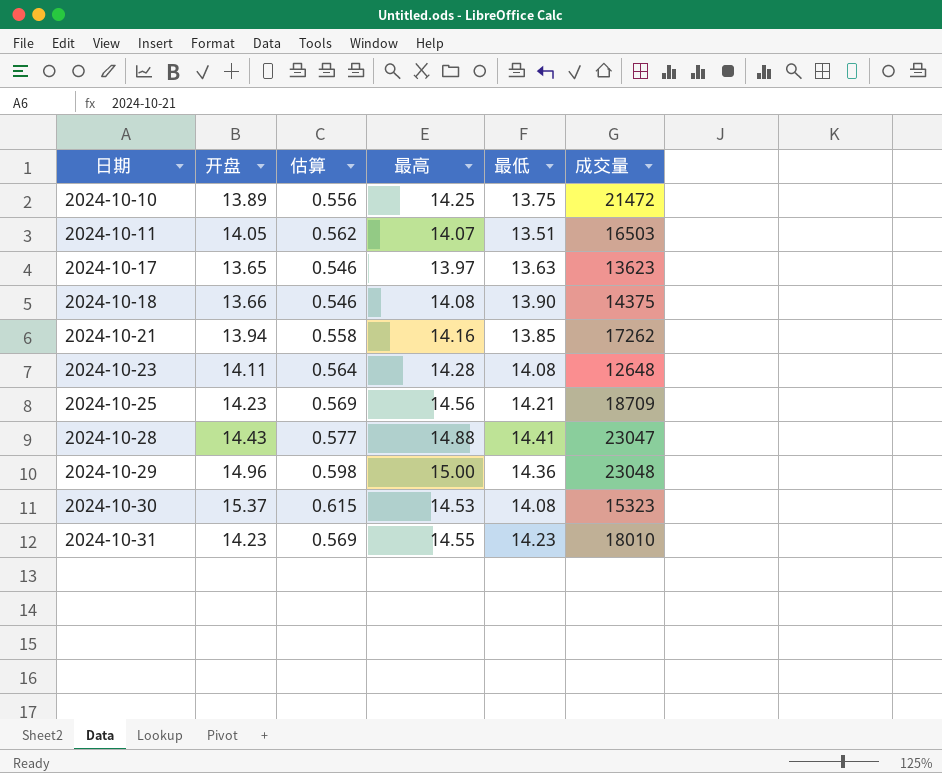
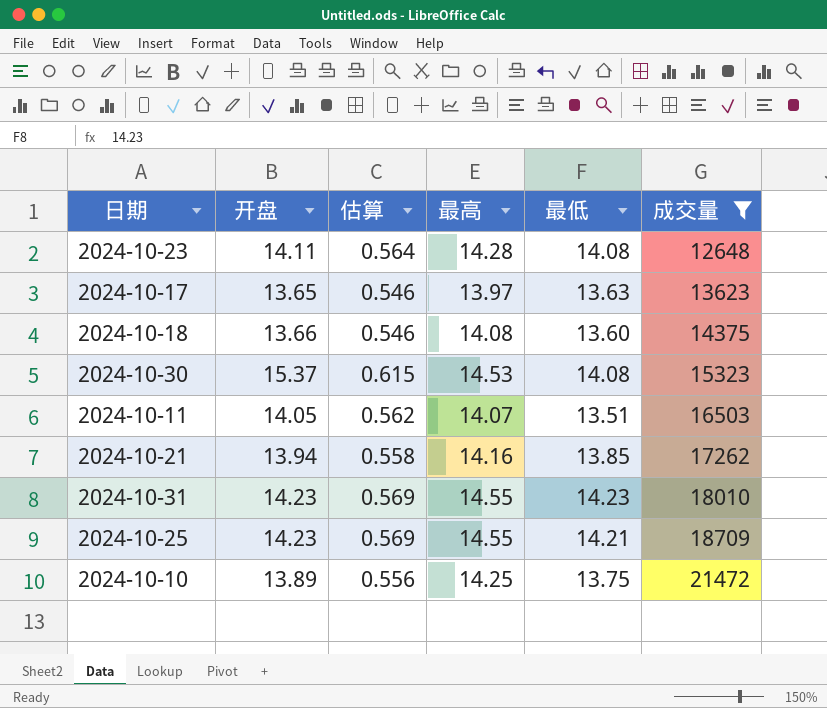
filter: none -> 成交量 <= 21472
row order: 日期 ascending -> 成交量 ascending
2024-10-18 | 最低: 13.90 -> 13.60
2024-10-25 | 最高: 14.56 -> 14.55

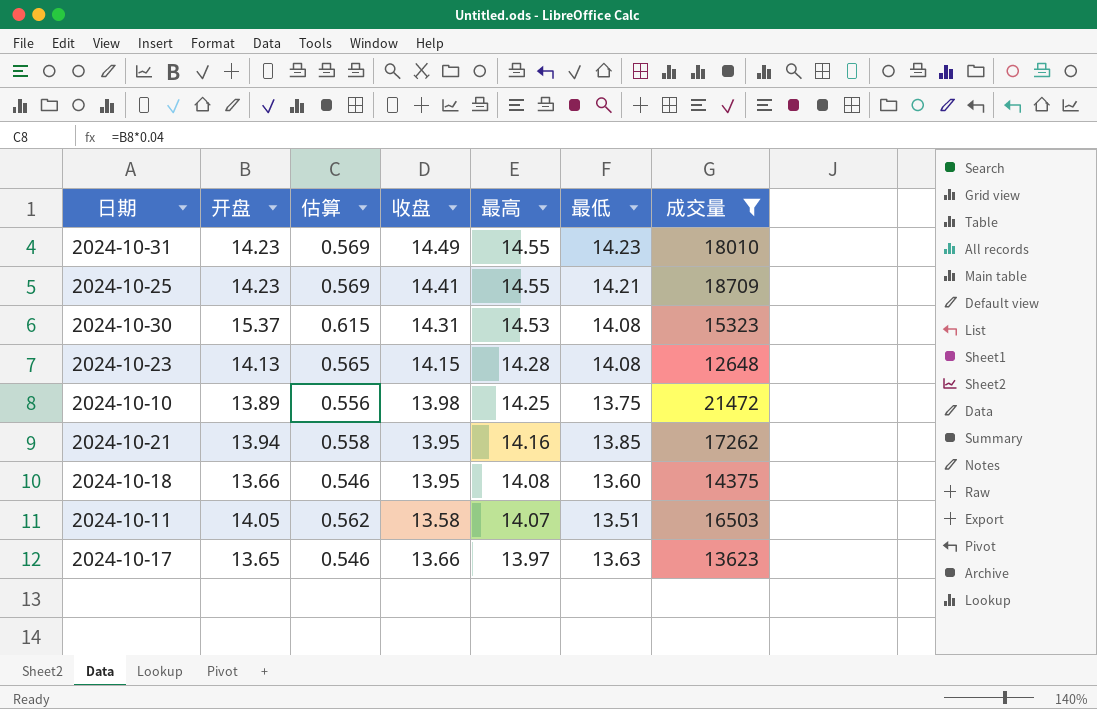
row order: 成交量 ascending -> 最高 descending
column 收盘 | position: none -> 4
2024-10-23 | 开盘: 14.11 -> 14.13
2024-10-23 | 估算: 0.564 -> 0.565

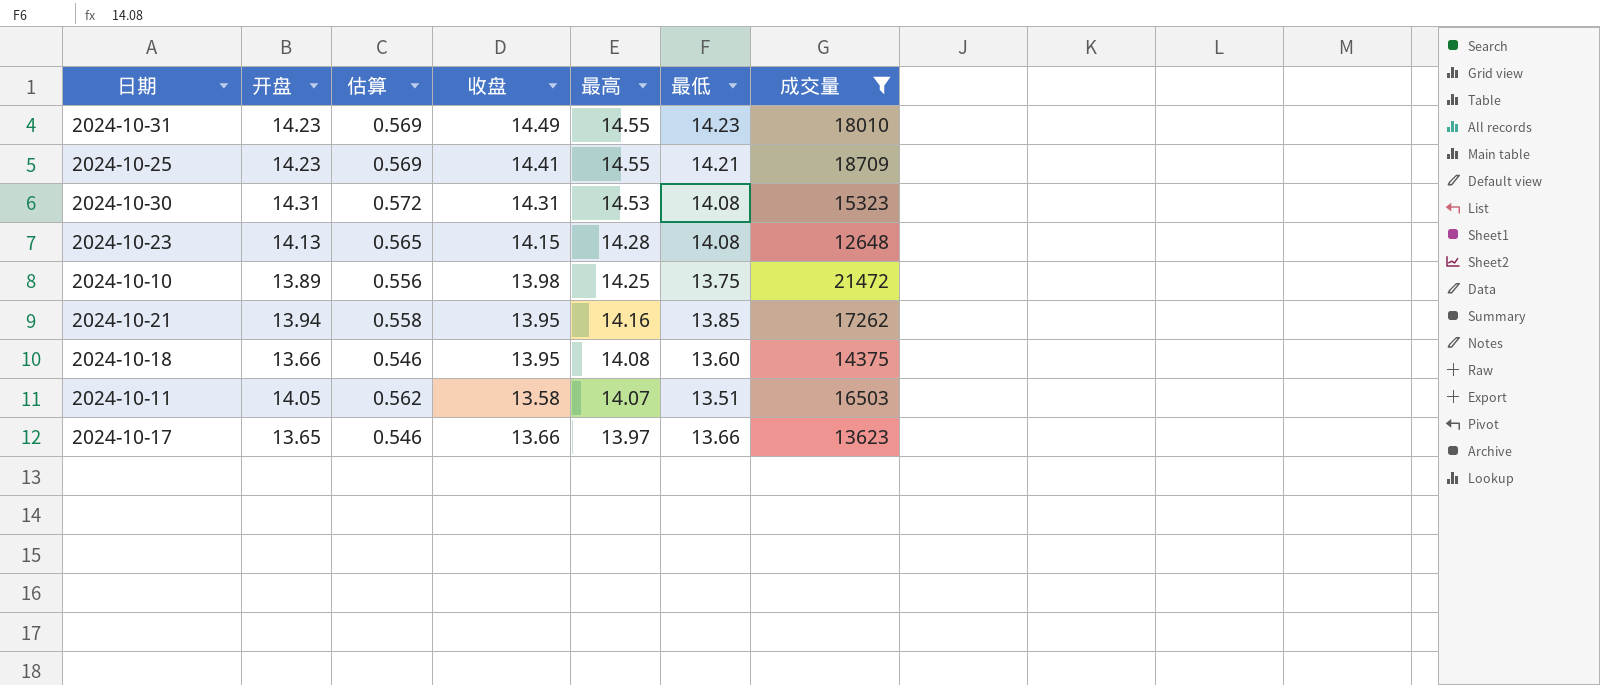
2024-10-30 | 开盘: 15.37 -> 14.31
2024-10-30 | 估算: 0.615 -> 0.572
2024-10-17 | 最低: 13.63 -> 13.66

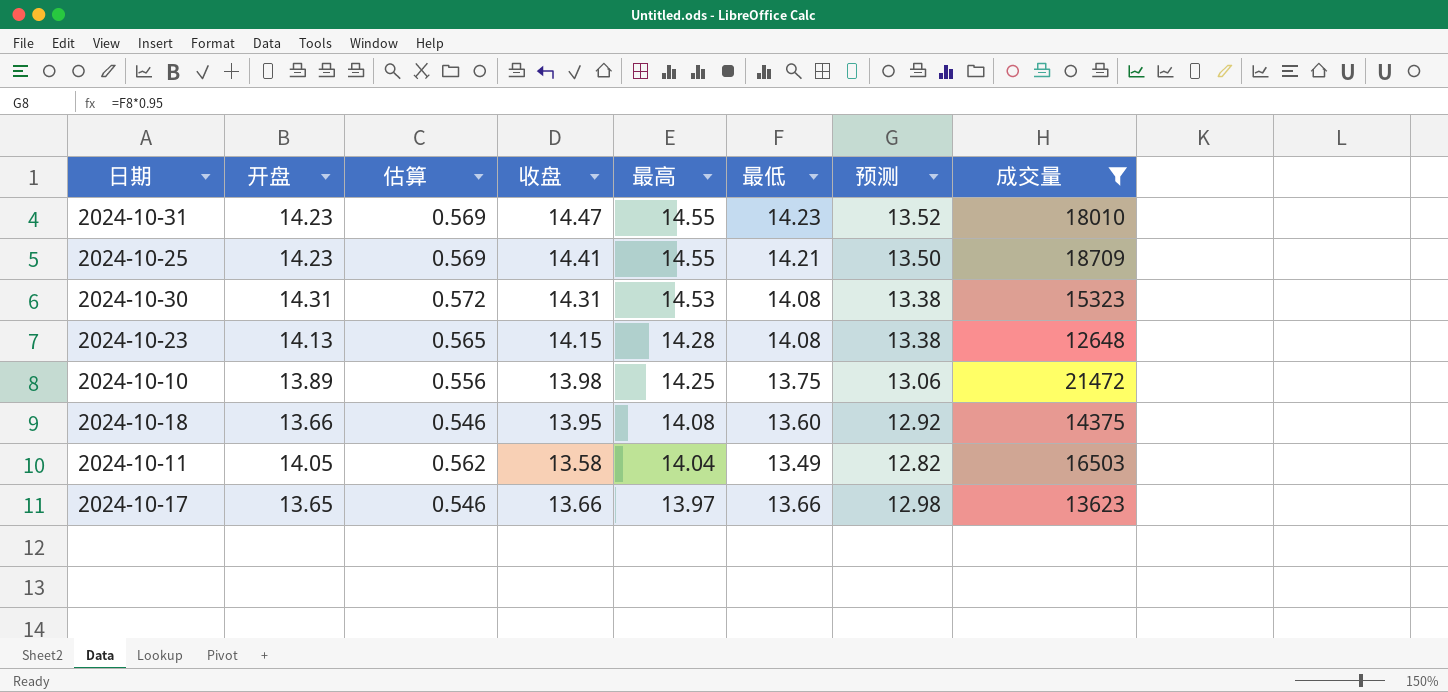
column 预测 | formula: none -> [最低] * 0.95
row 2024-10-21: 13.94 | 0.558 | 13.95 | 14.16 | 13.85 | 17262 -> none
2024-10-31 | 收盘: 14.49 -> 14.47
2024-10-11 | 最高: 14.07 -> 14.04
2024-10-11 | 最低: 13.51 -> 13.49

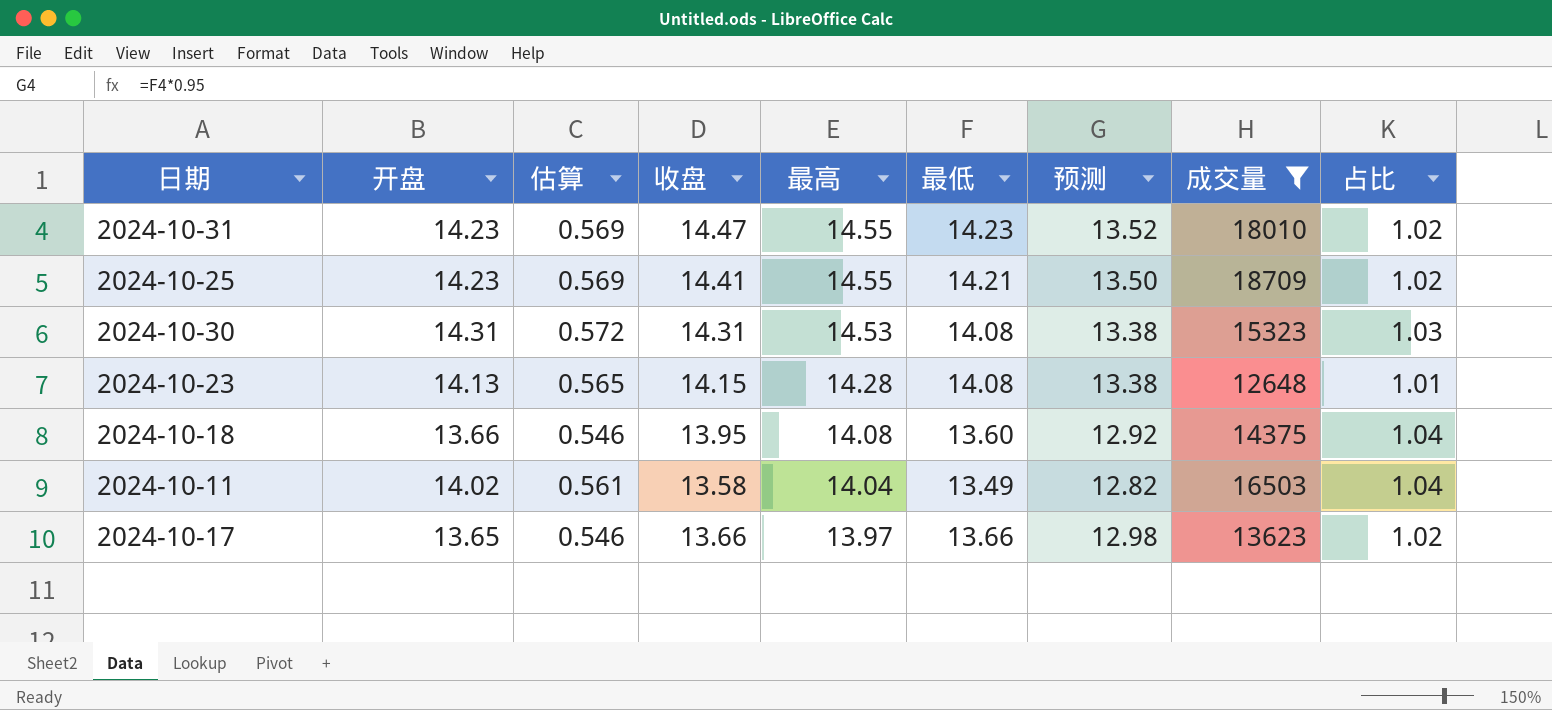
column 占比 | formula: none -> [最高] / [最低]
row 2024-10-10: 13.89 | 0.556 | 13.98 | 14.25 | 13.75 | 13.06 | 21472 -> none
2024-10-11 | 开盘: 14.05 -> 14.02
2024-10-11 | 估算: 0.562 -> 0.561

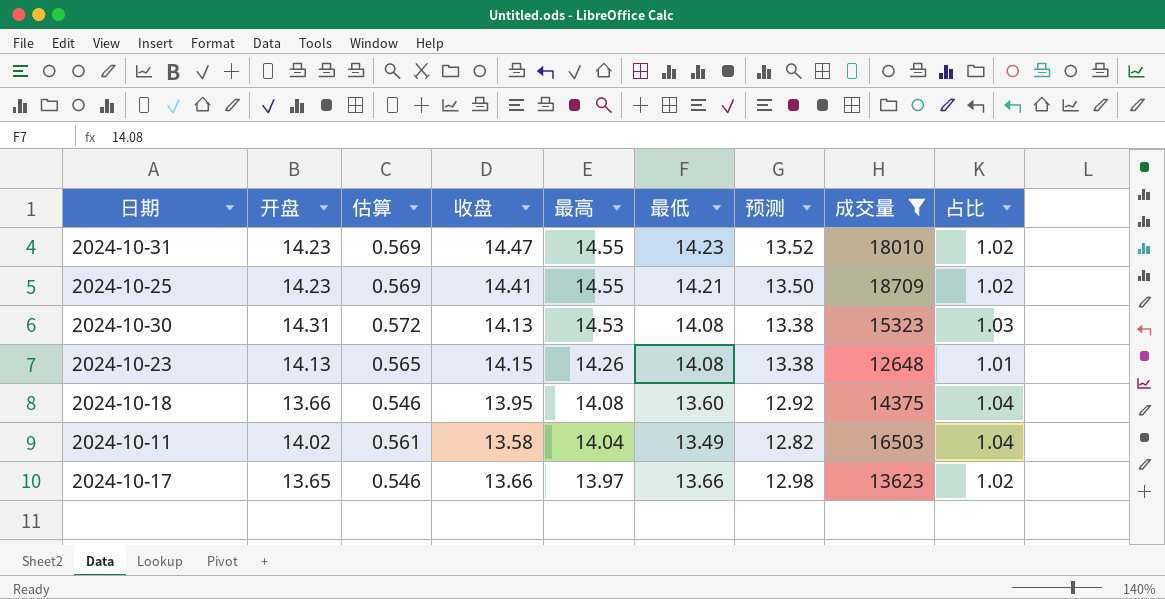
2024-10-30 | 收盘: 14.31 -> 14.13
2024-10-23 | 最高: 14.28 -> 14.26

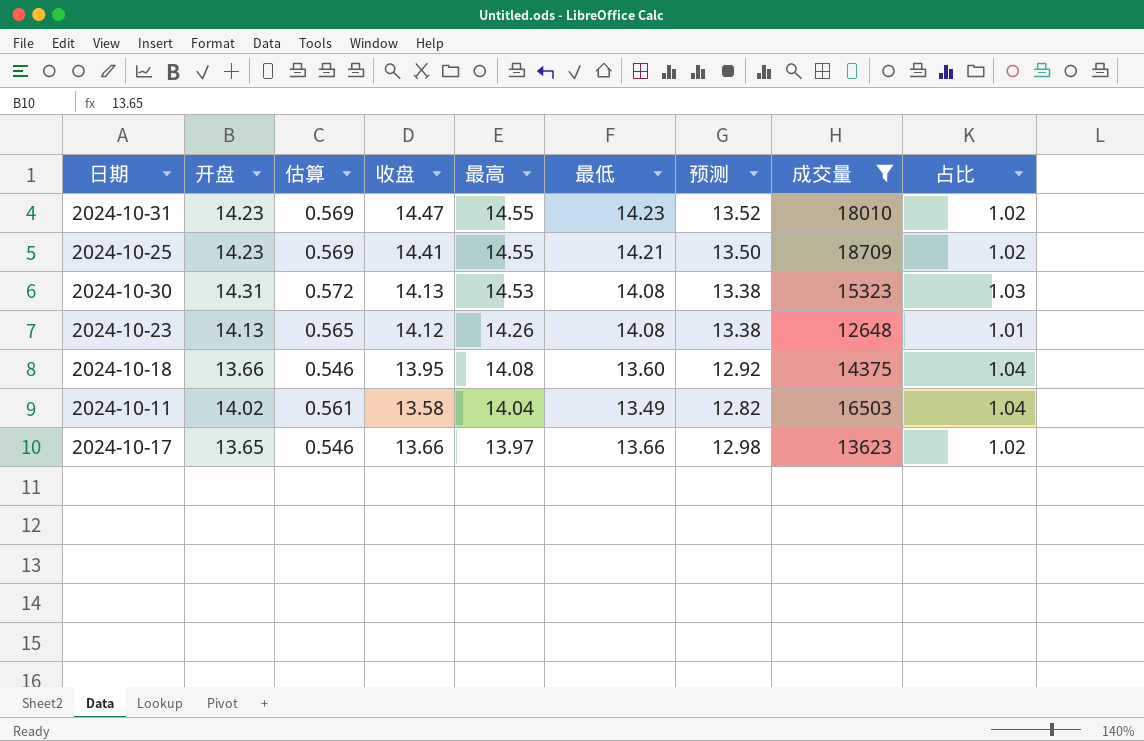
2024-10-23 | 收盘: 14.15 -> 14.12

